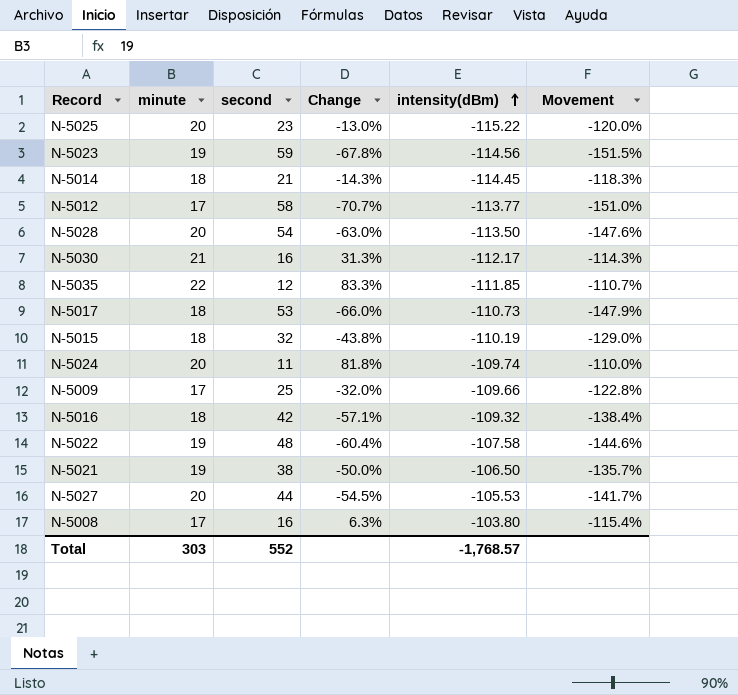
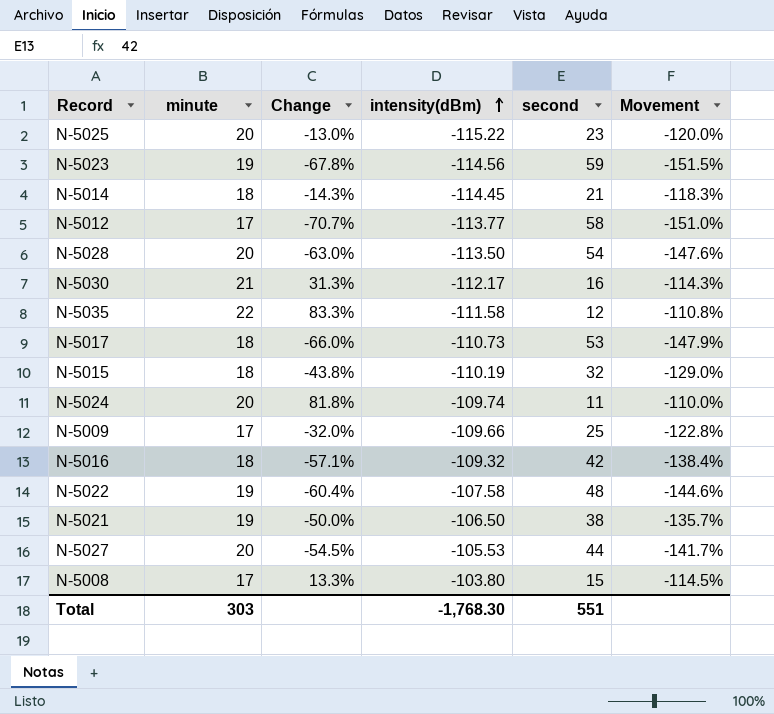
column second | position: 3 -> 5
N-5035 | intensity(dBm): -111.85 -> -111.58
N-5035 | Movement: -110.7% -> -110.8%
N-5008 | Change: 6.3% -> 13.3%
N-5008 | second: 16 -> 15
N-5008 | Movement: -115.4% -> -114.5%
Total | intensity(dBm): -1,768.57 -> -1,768.30
Total | second: 552 -> 551

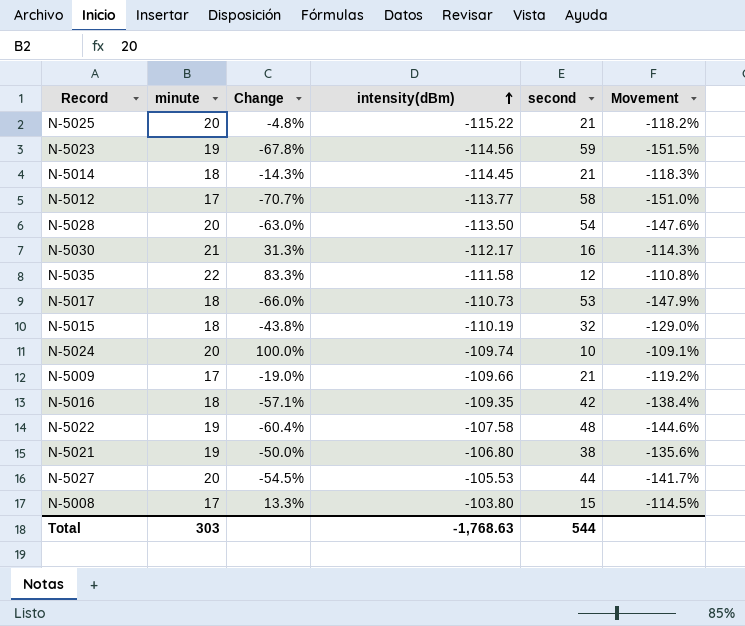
N-5025 | Change: -13.0% -> -4.8%
N-5025 | second: 23 -> 21
N-5025 | Movement: -120.0% -> -118.2%
N-5024 | Change: 81.8% -> 100.0%
N-5024 | second: 11 -> 10
N-5024 | Movement: -110.0% -> -109.1%
N-5009 | Change: -32.0% -> -19.0%
N-5009 | second: 25 -> 21
N-5009 | Movement: -122.8% -> -119.2%
N-5016 | intensity(dBm): -109.32 -> -109.35
N-5021 | intensity(dBm): -106.50 -> -106.80
N-5021 | Movement: -135.7% -> -135.6%
Total | intensity(dBm): -1,768.30 -> -1,768.63
Total | second: 551 -> 544

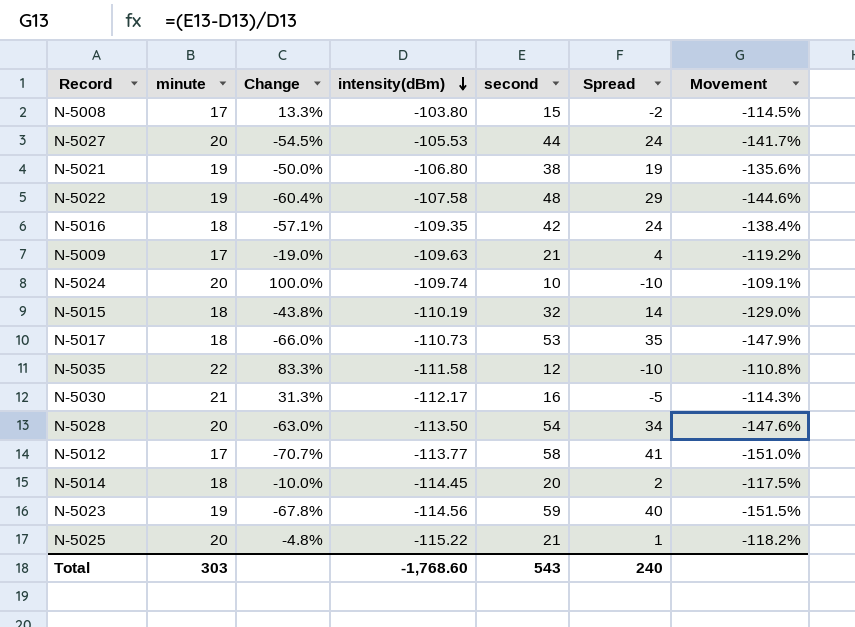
row order: intensity(dBm) ascending -> intensity(dBm) descending
column Spread | formula: none -> [second] - [minute]
N-5009 | intensity(dBm): -109.66 -> -109.63
N-5014 | Change: -14.3% -> -10.0%
N-5014 | second: 21 -> 20
N-5014 | Movement: -118.3% -> -117.5%
Total | intensity(dBm): -1,768.63 -> -1,768.60
Total | second: 544 -> 543

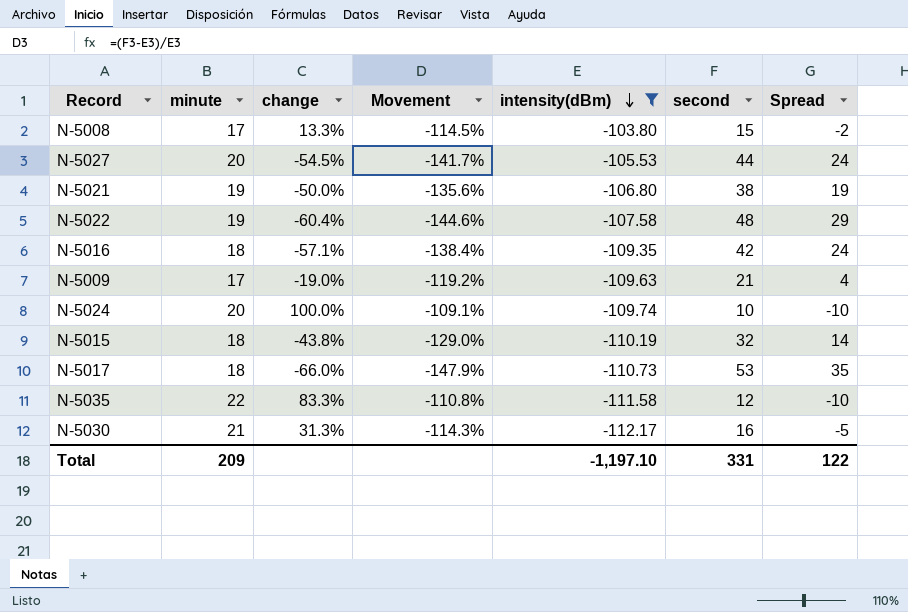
filter: none -> intensity(dBm) >= -112.17
column name: Change -> change
column Movement | position: 7 -> 4
Total | minute: 303 -> 209
Total | intensity(dBm): -1,768.60 -> -1,197.10
Total | second: 543 -> 331
Total | Spread: 240 -> 122

